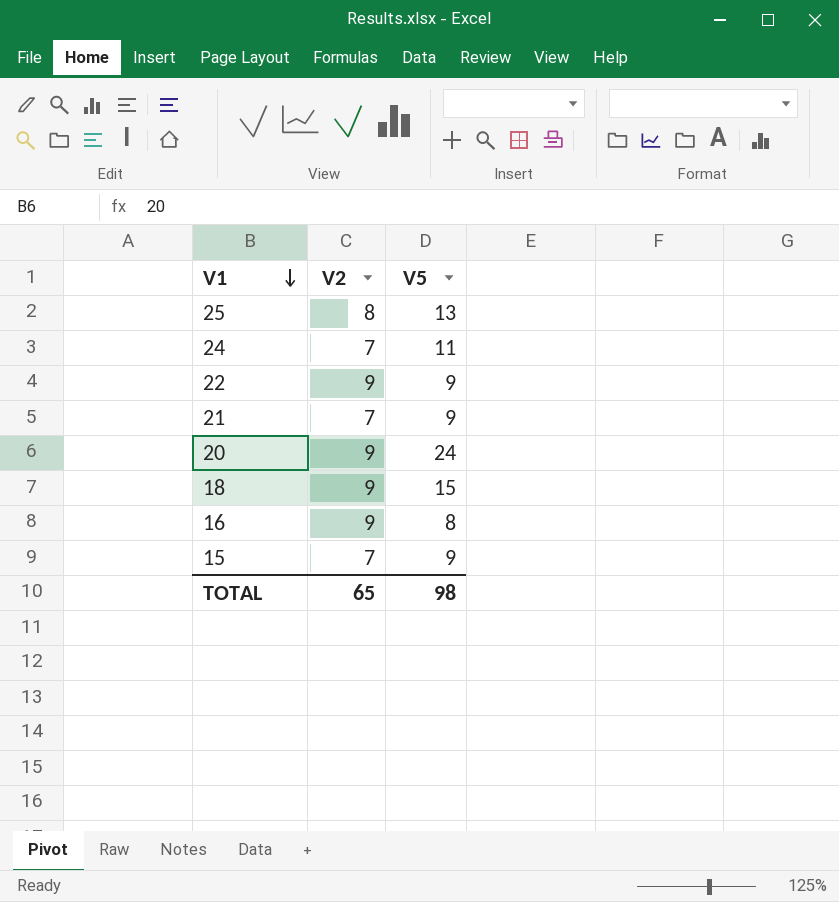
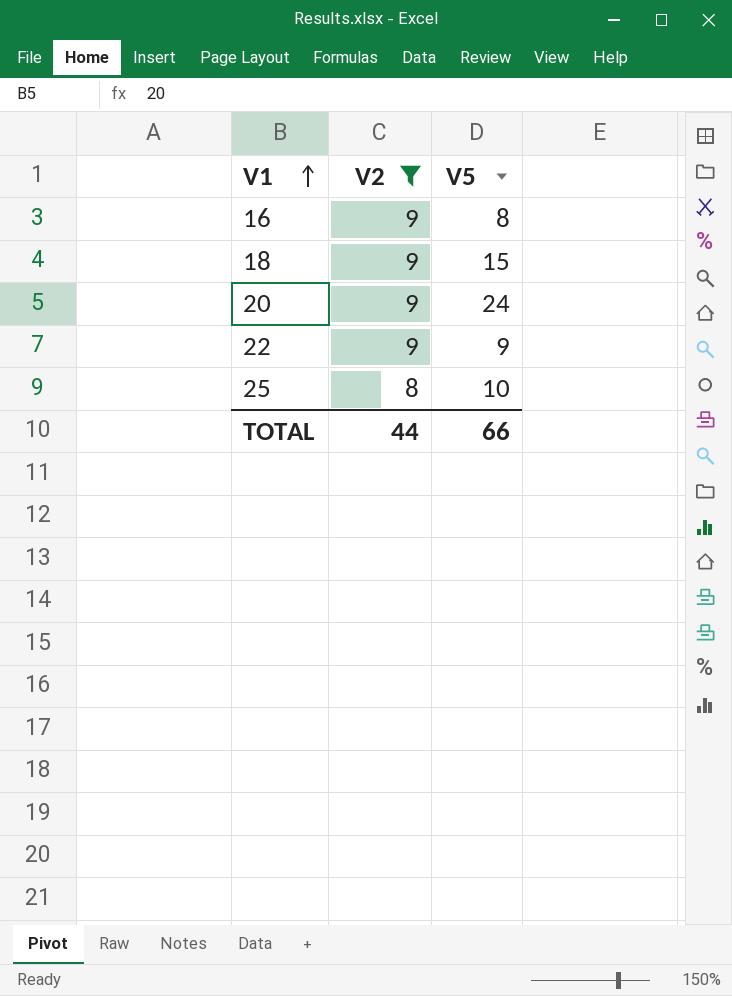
filter: none -> V2 != 7
row order: V1 descending -> V1 ascending
25 | V5: 13 -> 10
TOTAL | V2: 65 -> 44
TOTAL | V5: 98 -> 66

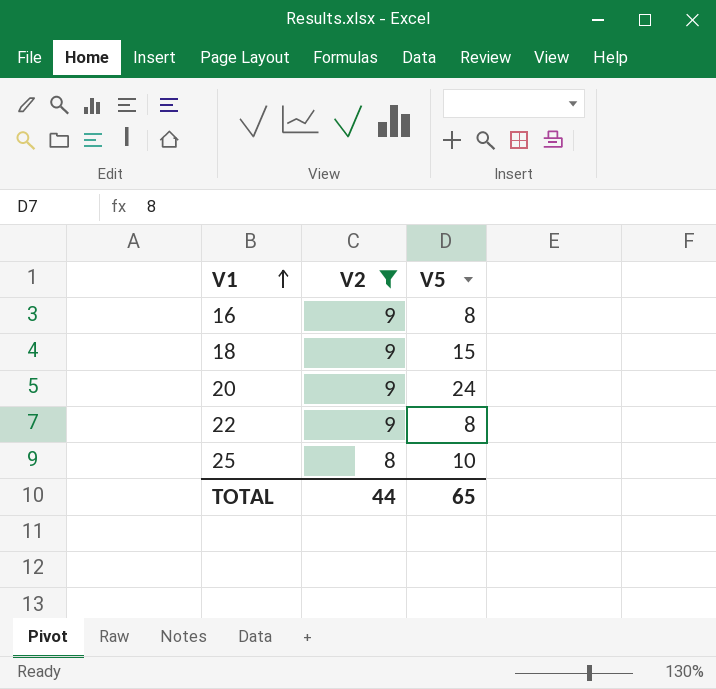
22 | V5: 9 -> 8
TOTAL | V5: 66 -> 65

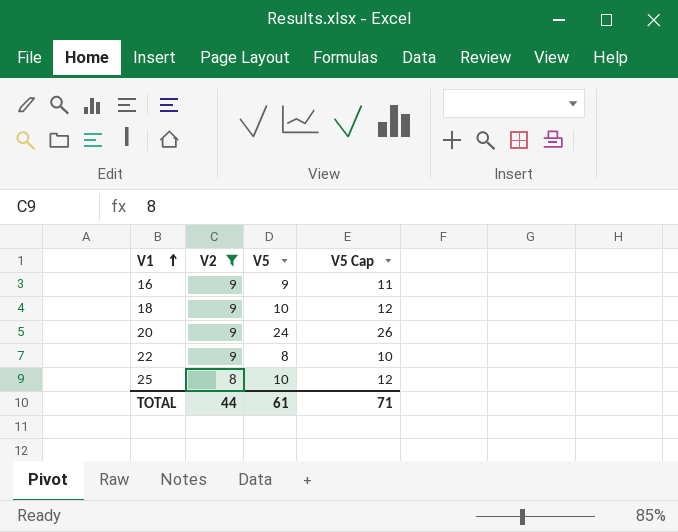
column V5 Cap | formula: none -> [V5] + 2
16 | V5: 8 -> 9
18 | V5: 15 -> 10
TOTAL | V5: 65 -> 61

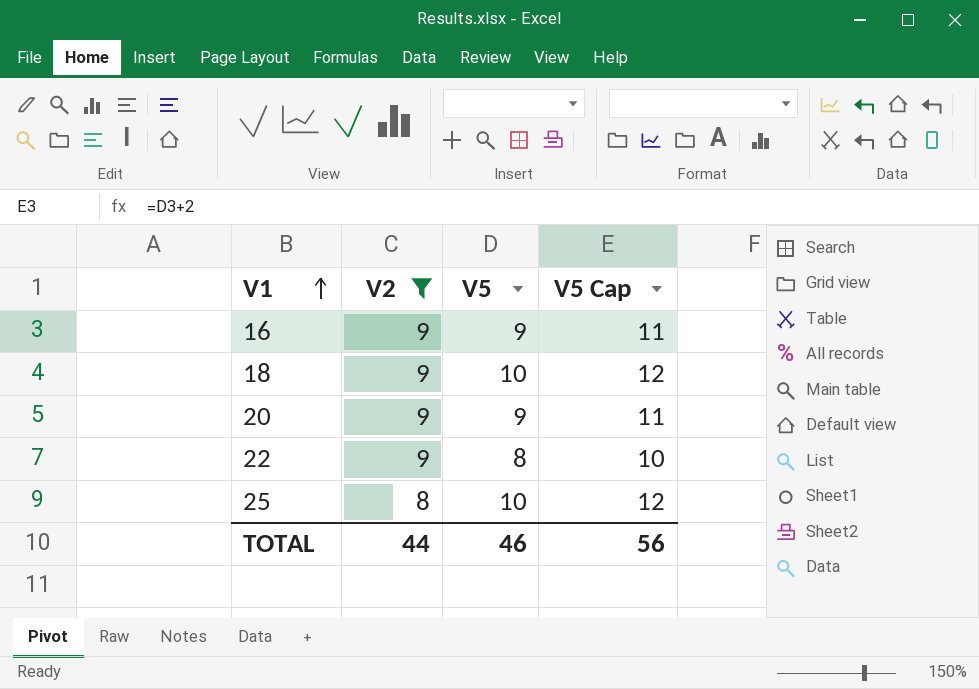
20 | V5: 24 -> 9
20 | V5 Cap: 26 -> 11
TOTAL | V5: 61 -> 46
TOTAL | V5 Cap: 71 -> 56

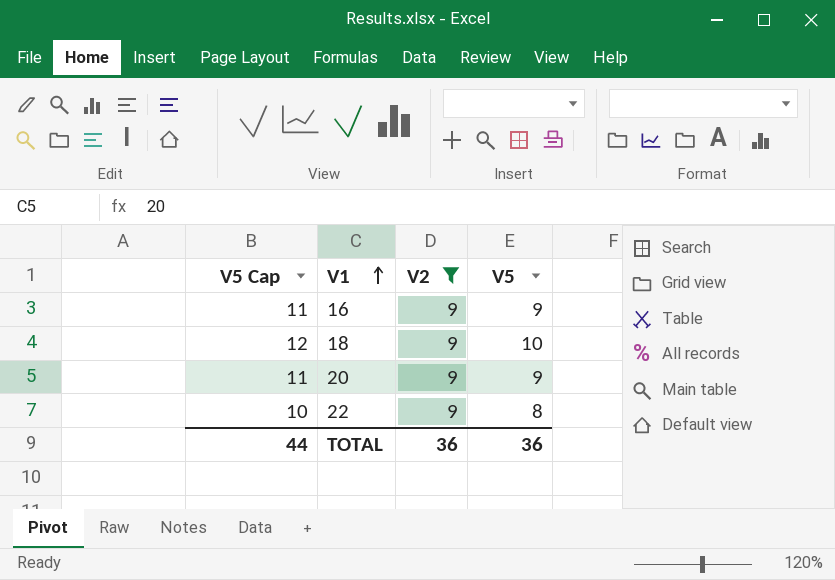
column V5 Cap | position: 4 -> 1
row 25: 8 | 10 | 12 -> none
TOTAL | V5 Cap: 56 -> 44
TOTAL | V2: 44 -> 36
TOTAL | V5: 46 -> 36

